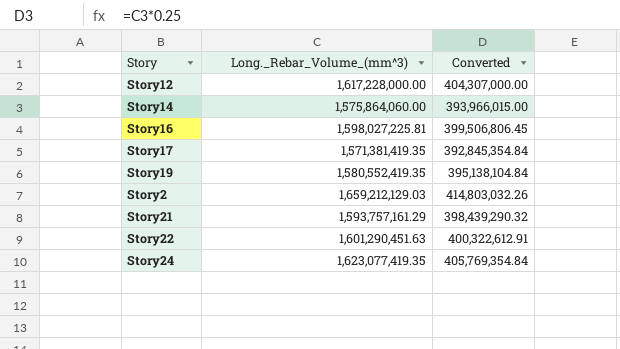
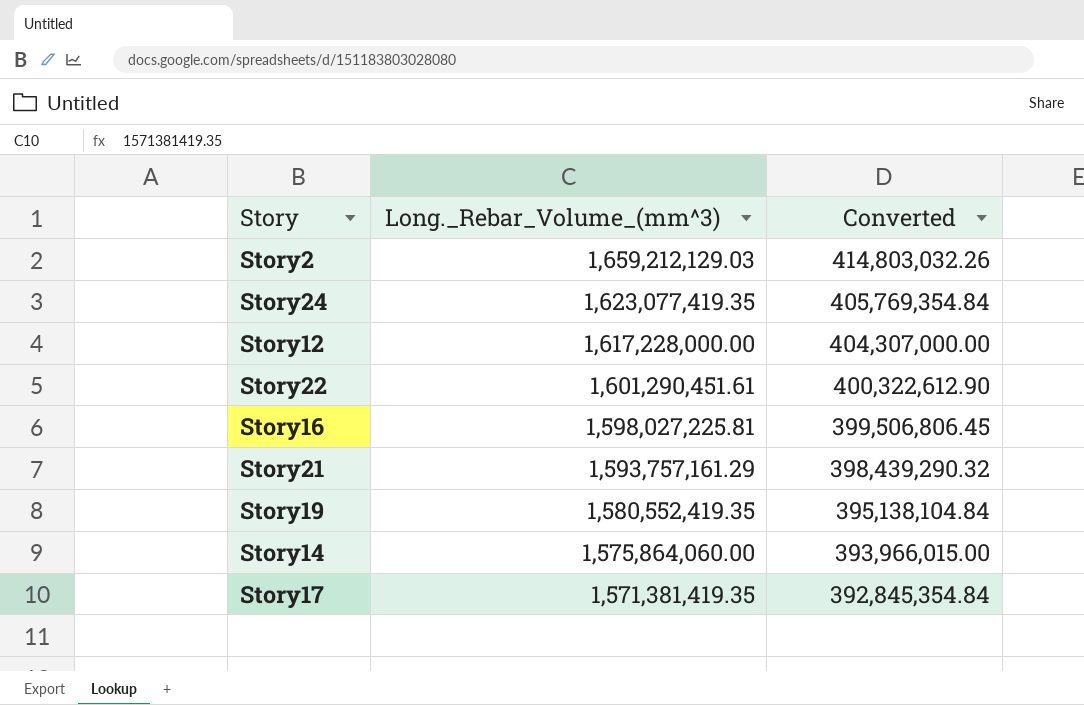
row order: none -> Long._Rebar_Volume_(mm^3) descending
Story22 | Long._Rebar_Volume_(mm^3): 1,601,290,451.63 -> 1,601,290,451.61
Story22 | Converted: 400,322,612.91 -> 400,322,612.90

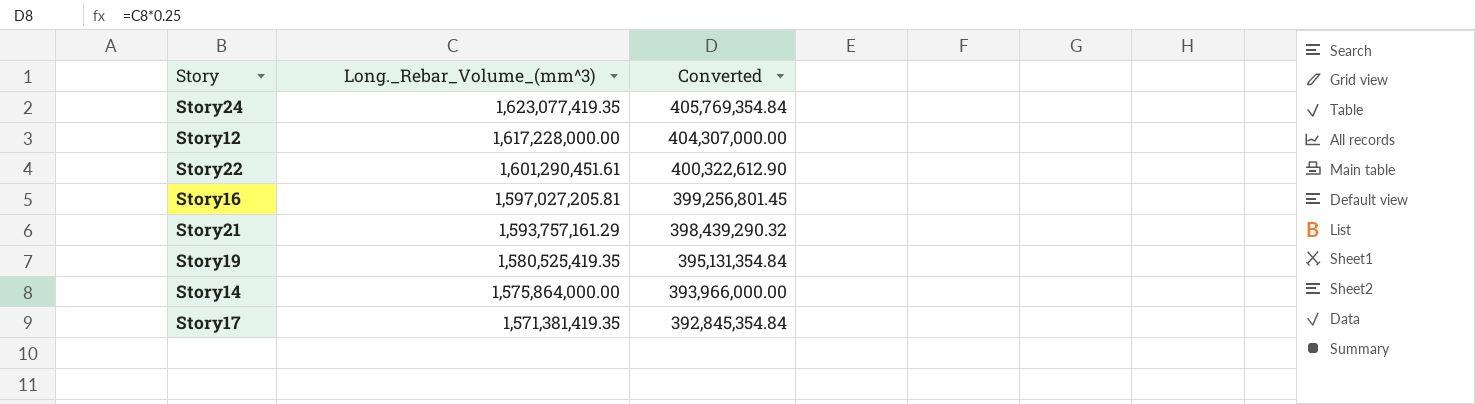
row Story2: 1,659,212,129.03 | 414,803,032.26 -> none
Story16 | Long._Rebar_Volume_(mm^3): 1,598,027,225.81 -> 1,597,027,205.81
Story16 | Converted: 399,506,806.45 -> 399,256,801.45
Story19 | Long._Rebar_Volume_(mm^3): 1,580,552,419.35 -> 1,580,525,419.35
Story19 | Converted: 395,138,104.84 -> 395,131,354.84
Story14 | Long._Rebar_Volume_(mm^3): 1,575,864,060.00 -> 1,575,864,000.00
Story14 | Converted: 393,966,015.00 -> 393,966,000.00

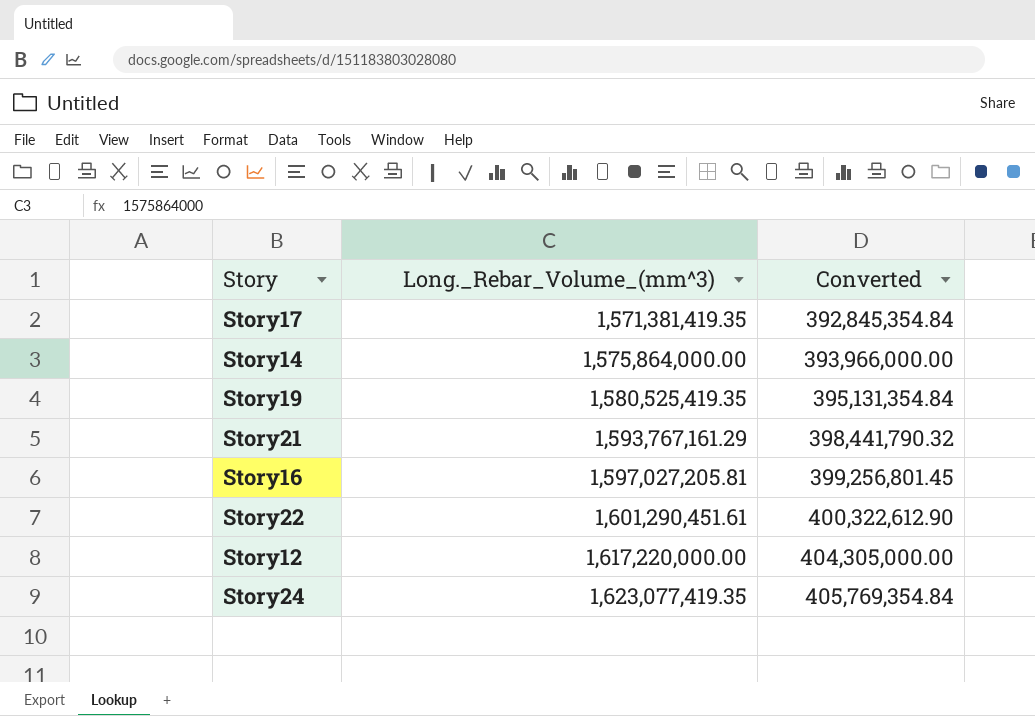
row order: Long._Rebar_Volume_(mm^3) descending -> Long._Rebar_Volume_(mm^3) ascending
Story21 | Long._Rebar_Volume_(mm^3): 1,593,757,161.29 -> 1,593,767,161.29
Story21 | Converted: 398,439,290.32 -> 398,441,790.32
Story12 | Long._Rebar_Volume_(mm^3): 1,617,228,000.00 -> 1,617,220,000.00
Story12 | Converted: 404,307,000.00 -> 404,305,000.00

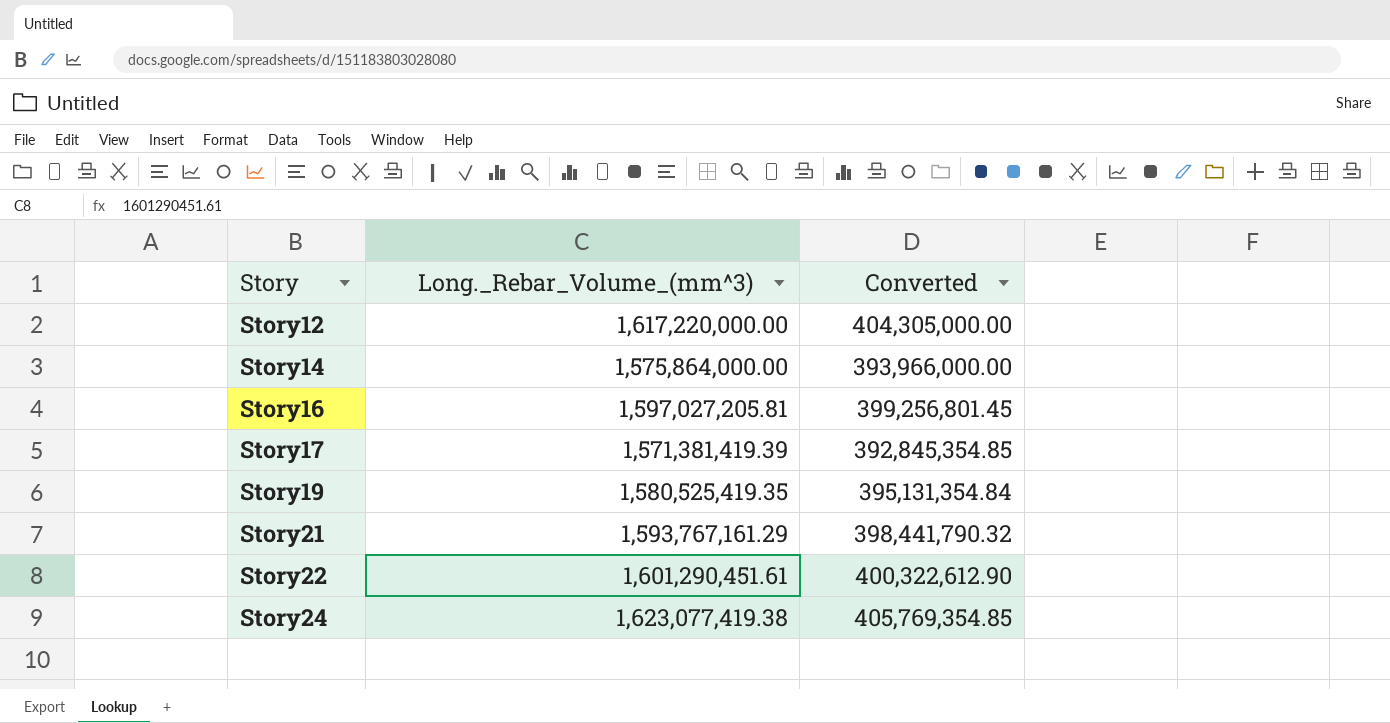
row order: Long._Rebar_Volume_(mm^3) ascending -> Story ascending
Story17 | Long._Rebar_Volume_(mm^3): 1,571,381,419.35 -> 1,571,381,419.39
Story17 | Converted: 392,845,354.84 -> 392,845,354.85
Story24 | Long._Rebar_Volume_(mm^3): 1,623,077,419.35 -> 1,623,077,419.38
Story24 | Converted: 405,769,354.84 -> 405,769,354.85

